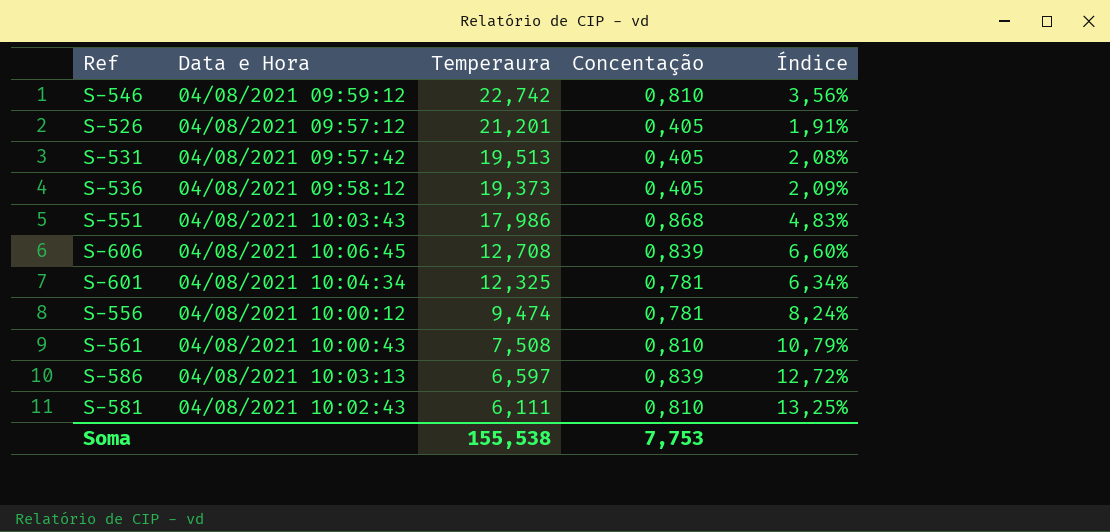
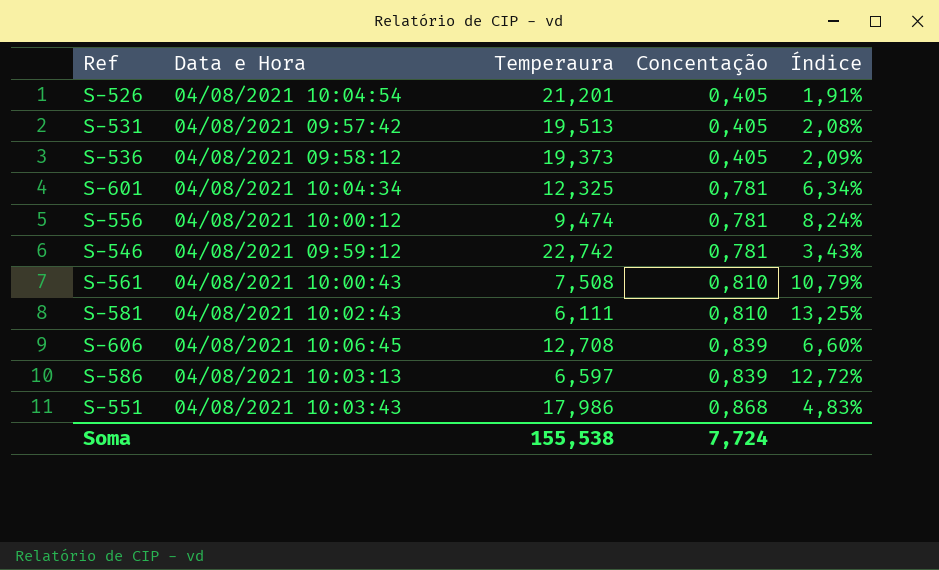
row order: Temperaura descending -> Concentação ascending
S-526 | Data e Hora: 04/08/2021 09:57:12 -> 04/08/2021 10:04:54
S-546 | Concentação: 0,810 -> 0,781
S-546 | Índice: 3,56% -> 3,43%
Soma | Concentação: 7,753 -> 7,724

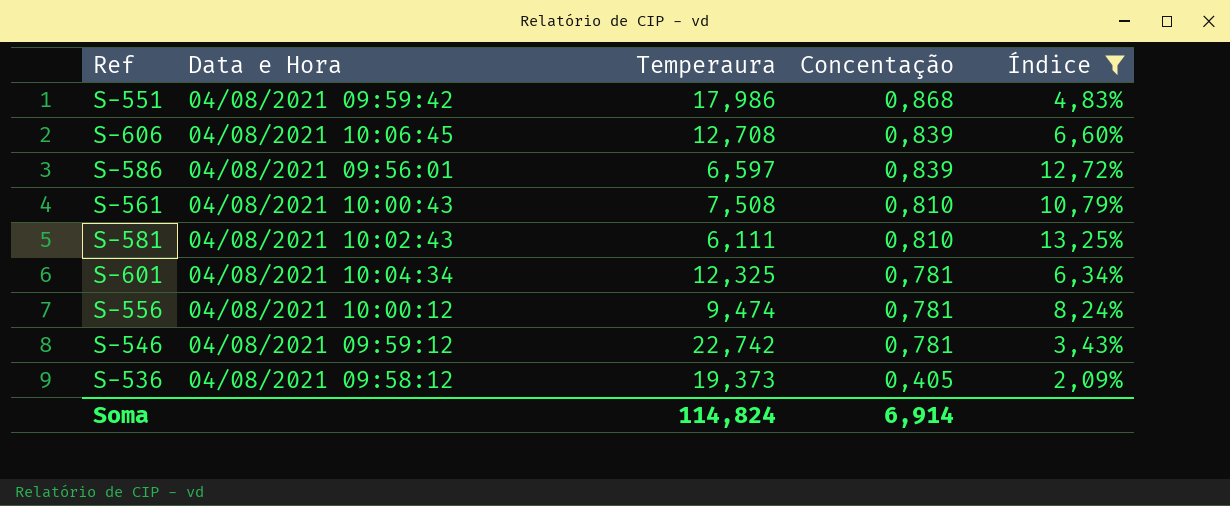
filter: none -> Índice >= 2,09%
row order: Concentação ascending -> Concentação descending
S-551 | Data e Hora: 04/08/2021 10:03:43 -> 04/08/2021 09:59:42
S-586 | Data e Hora: 04/08/2021 10:03:13 -> 04/08/2021 09:56:01
Soma | Temperaura: 155,538 -> 114,824
Soma | Concentação: 7,724 -> 6,914

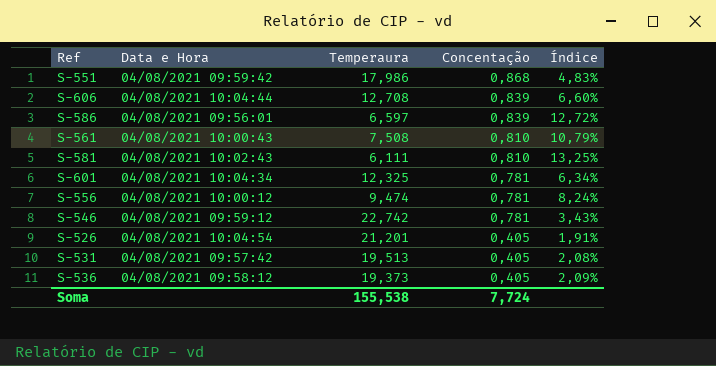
filter: Índice >= 2,09% -> none
S-606 | Data e Hora: 04/08/2021 10:06:45 -> 04/08/2021 10:04:44
Soma | Temperaura: 114,824 -> 155,538
Soma | Concentação: 6,914 -> 7,724

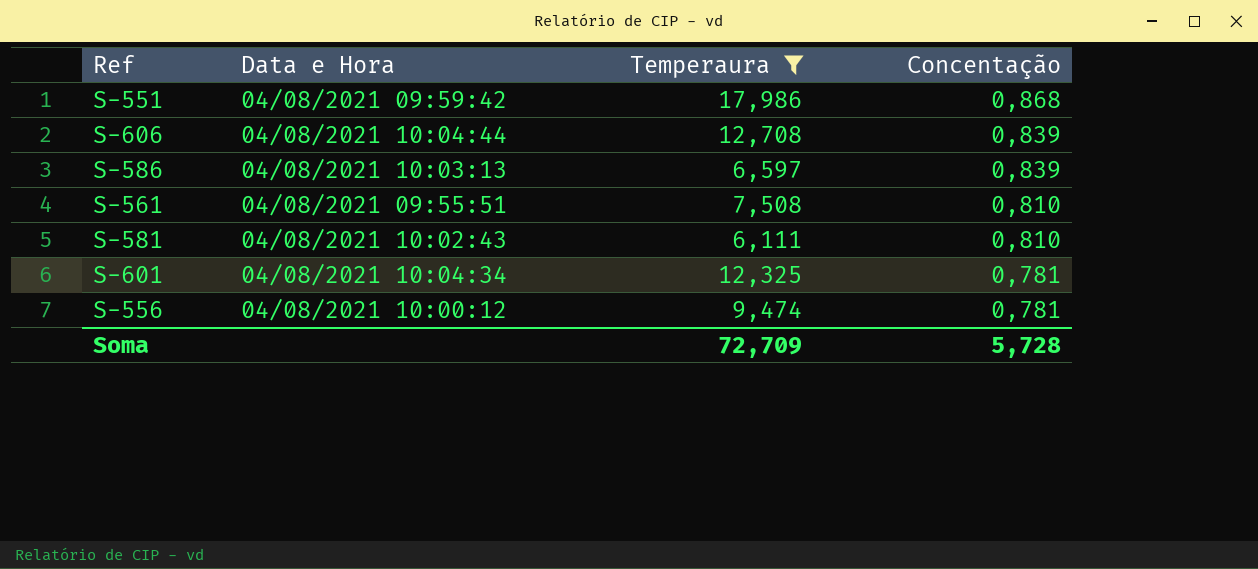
filter: none -> Temperaura <= 17,986
column Índice | formula: [Concentação] / [Temperaura] -> none
S-586 | Data e Hora: 04/08/2021 09:56:01 -> 04/08/2021 10:03:13
S-561 | Data e Hora: 04/08/2021 10:00:43 -> 04/08/2021 09:55:51
Soma | Temperaura: 155,538 -> 72,709
Soma | Concentação: 7,724 -> 5,728

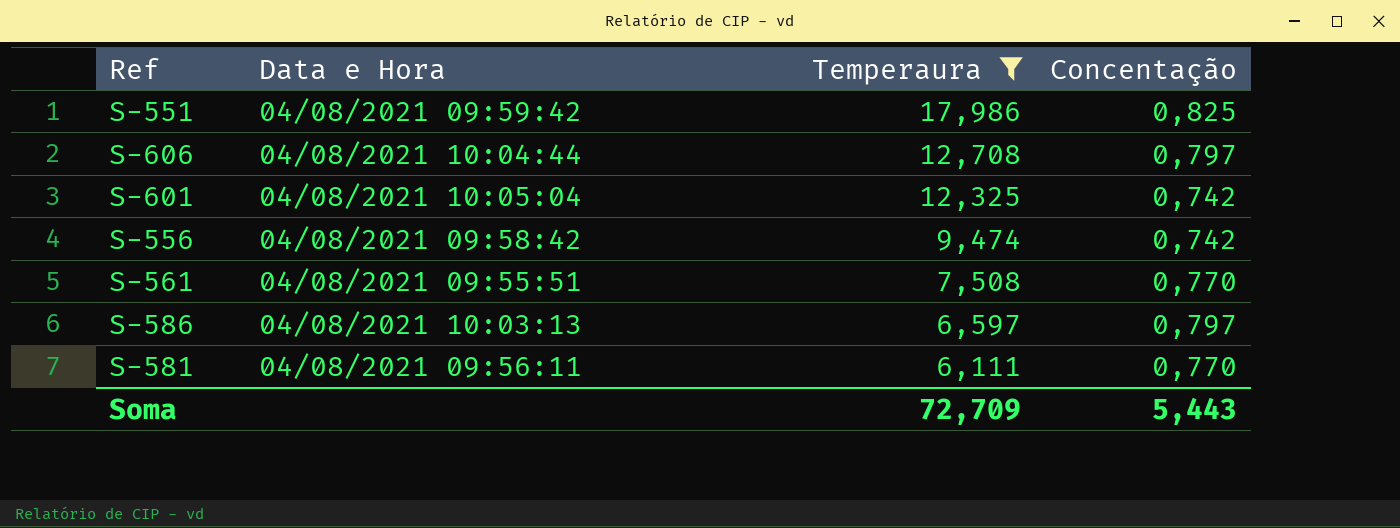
row order: Concentação descending -> Temperaura descending
S-551 | Concentação: 0,868 -> 0,825
S-606 | Concentação: 0,839 -> 0,797
S-601 | Data e Hora: 04/08/2021 10:04:34 -> 04/08/2021 10:05:04
S-601 | Concentação: 0,781 -> 0,742
S-556 | Data e Hora: 04/08/2021 10:00:12 -> 04/08/2021 09:58:42
S-556 | Concentação: 0,781 -> 0,742
S-561 | Concentação: 0,810 -> 0,770
S-586 | Concentação: 0,839 -> 0,797
S-581 | Data e Hora: 04/08/2021 10:02:43 -> 04/08/2021 09:56:11
S-581 | Concentação: 0,810 -> 0,770
Soma | Concentação: 5,728 -> 5,443

